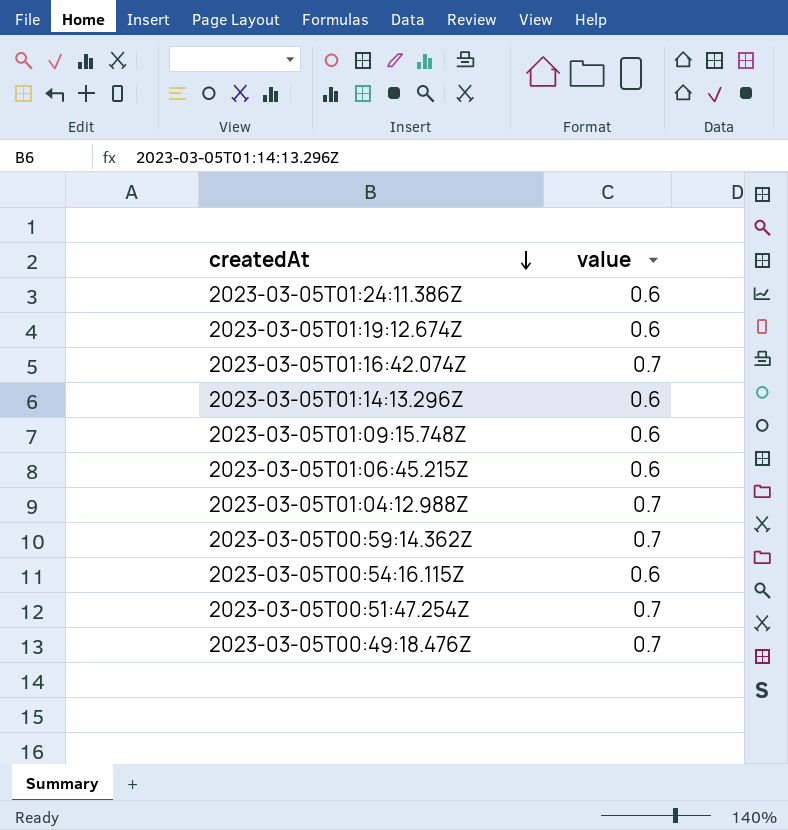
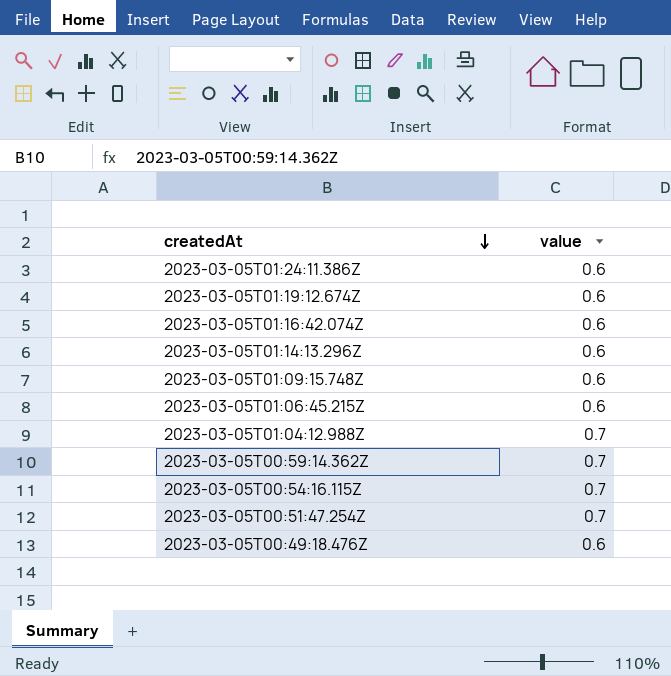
2023-03-05T01:16:42.074Z | value: 0.7 -> 0.6
2023-03-05T00:54:16.115Z | value: 0.6 -> 0.7
2023-03-05T00:49:18.476Z | value: 0.7 -> 0.6

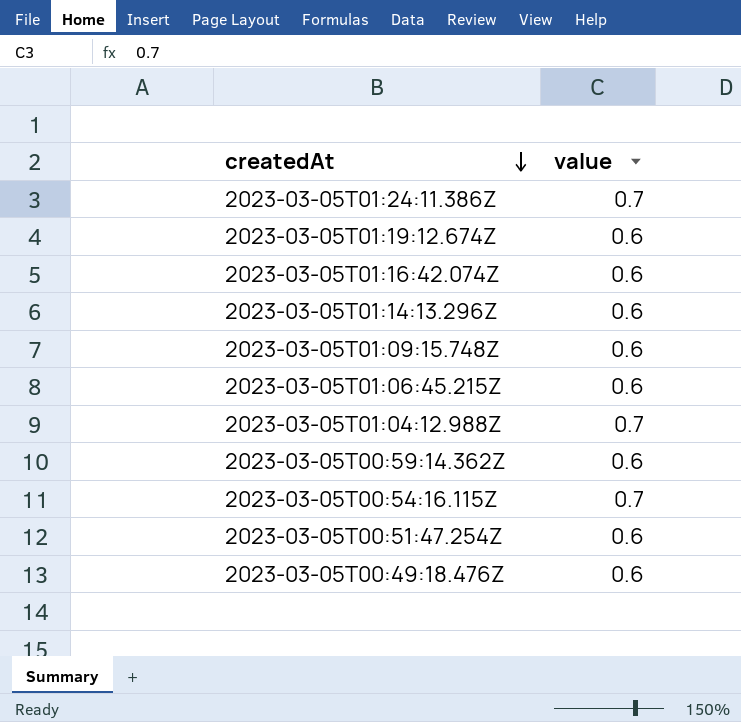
2023-03-05T01:24:11.386Z | value: 0.6 -> 0.7
2023-03-05T00:59:14.362Z | value: 0.7 -> 0.6
2023-03-05T00:51:47.254Z | value: 0.7 -> 0.6

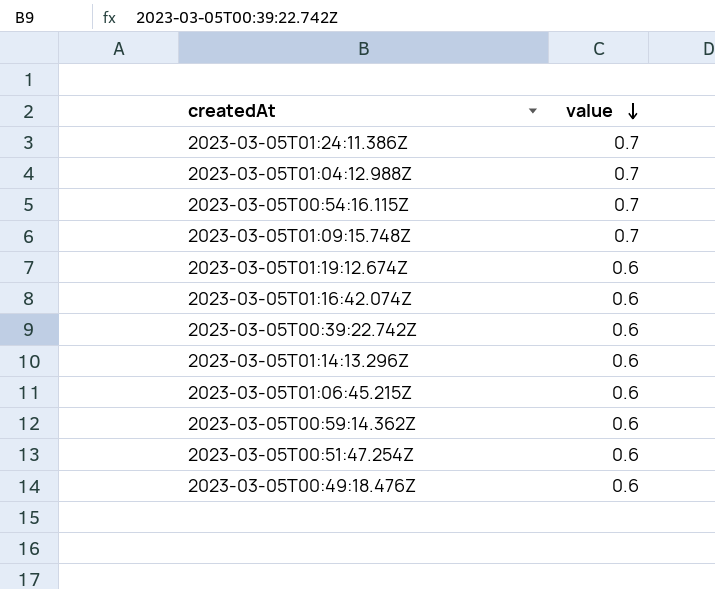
row order: createdAt descending -> value descending
2023-03-05T01:09:15.748Z | value: 0.6 -> 0.7
row 2023-03-05T00:39:22.742Z: none -> 0.6

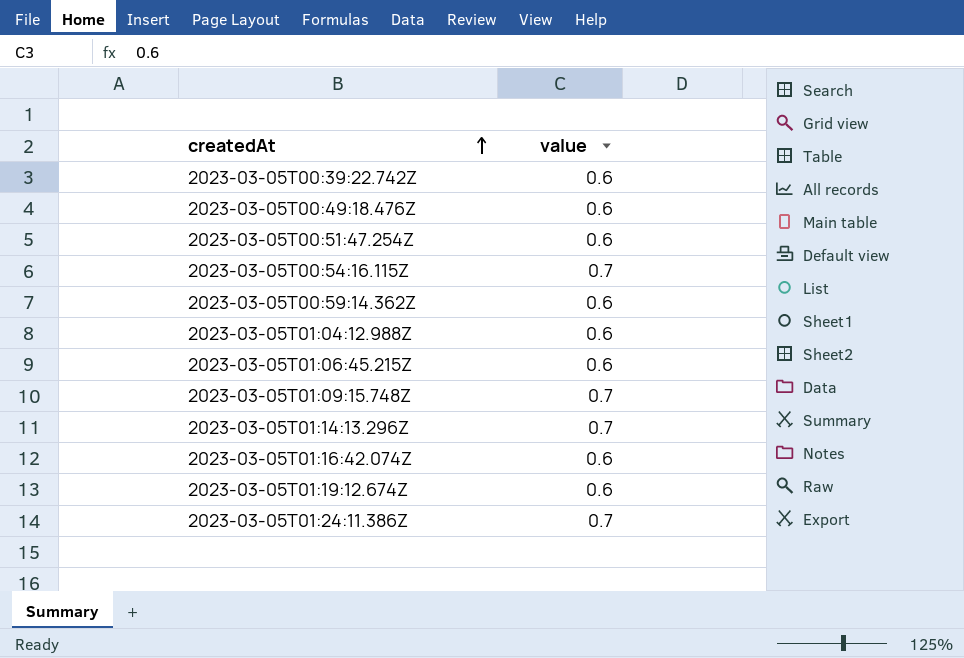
row order: value descending -> createdAt ascending
2023-03-05T01:04:12.988Z | value: 0.7 -> 0.6
2023-03-05T01:14:13.296Z | value: 0.6 -> 0.7

